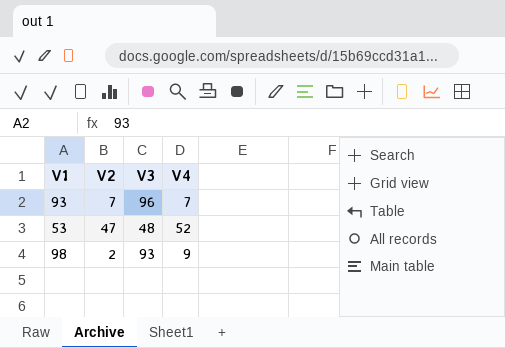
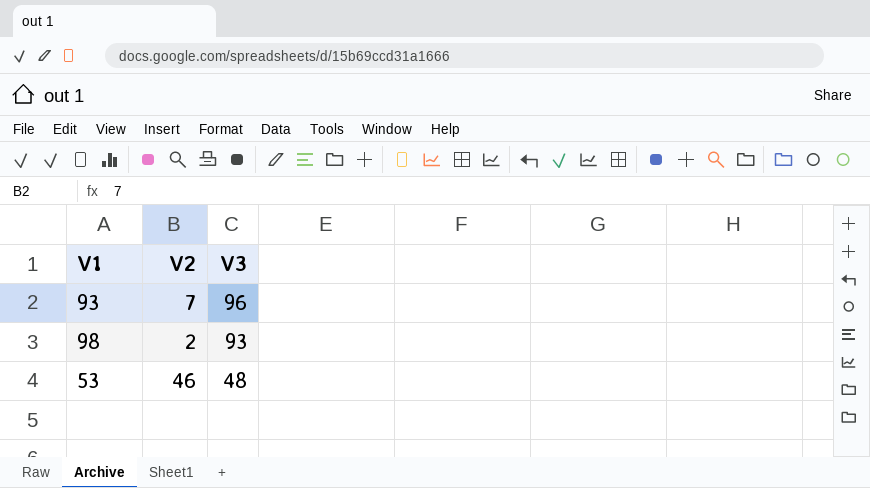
row order: none -> V3 descending
column V4 | position: 4 -> none
53 | V2: 47 -> 46

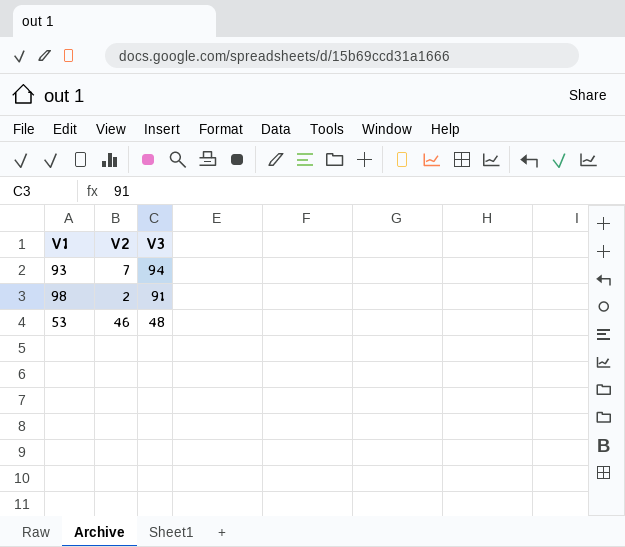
93 | V3: 96 -> 94
98 | V3: 93 -> 91

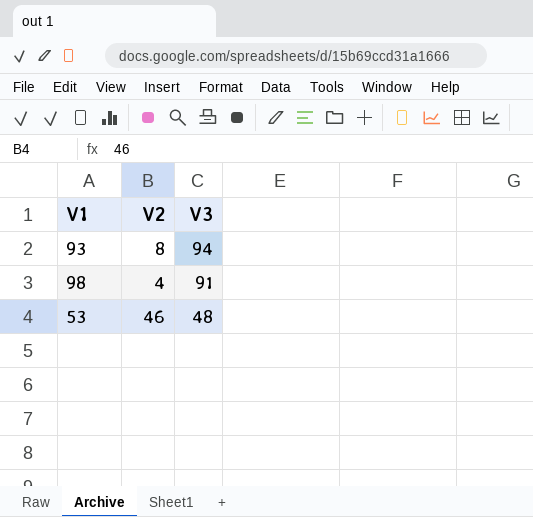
93 | V2: 7 -> 8
98 | V2: 2 -> 4

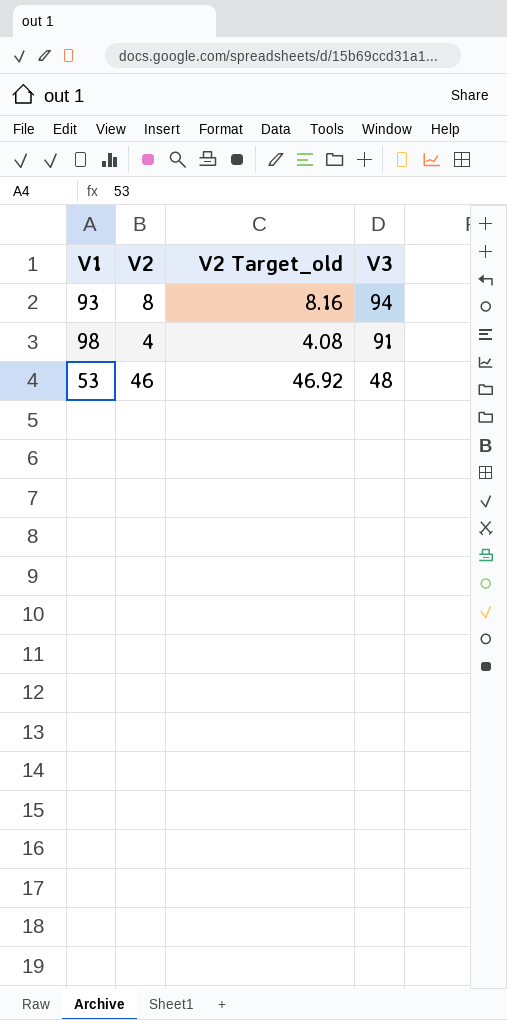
column V2 Target_old | formula: none -> [V2] * 1.02

